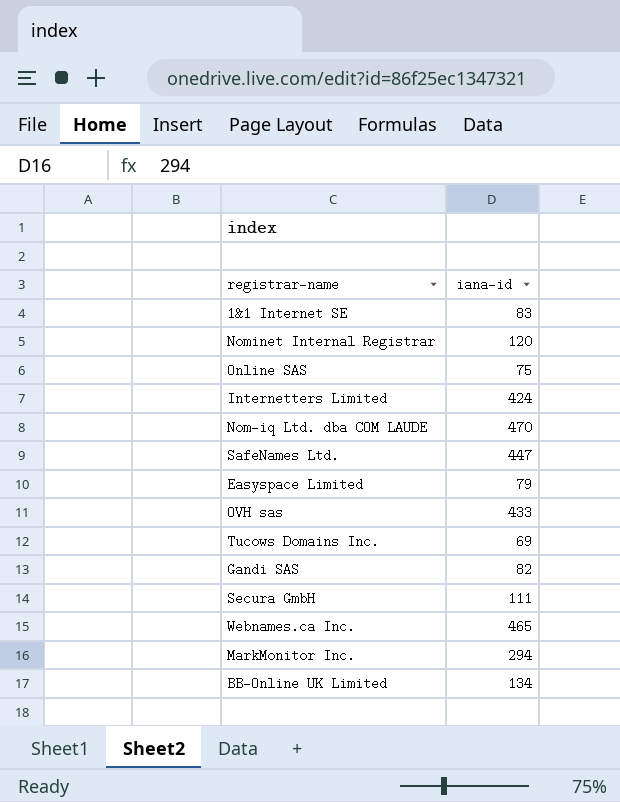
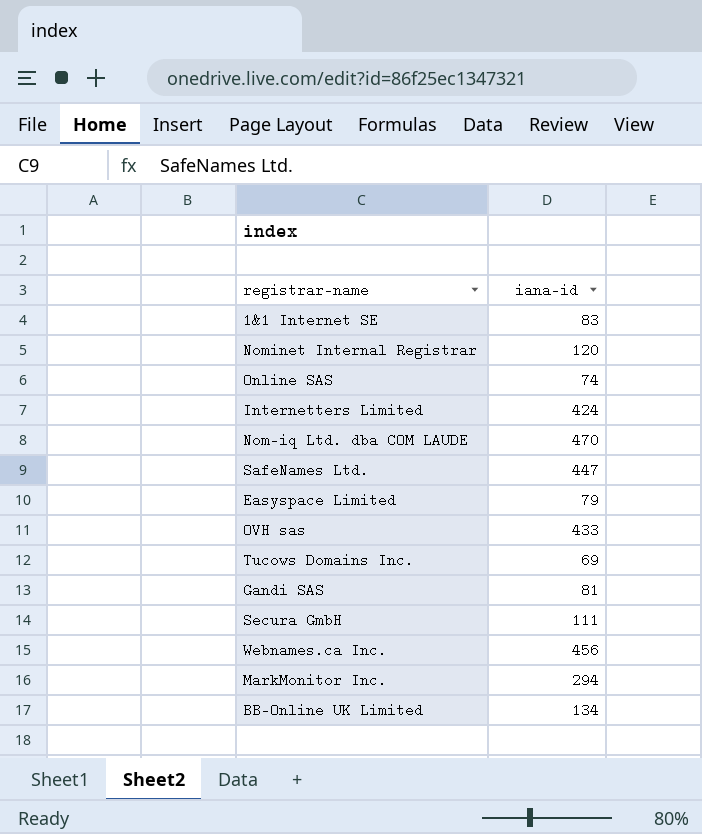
Online SAS | iana-id: 75 -> 74
Gandi SAS | iana-id: 82 -> 81
Webnames.ca Inc. | iana-id: 465 -> 456

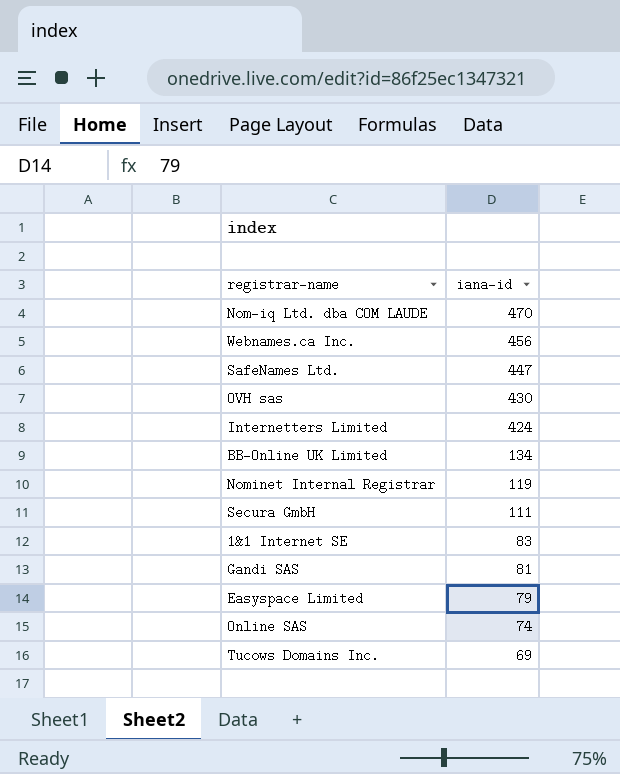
row order: none -> iana-id descending
row MarkMonitor Inc.: 294 -> none
OVH sas | iana-id: 433 -> 430
Nominet Internal Registrar | iana-id: 120 -> 119

